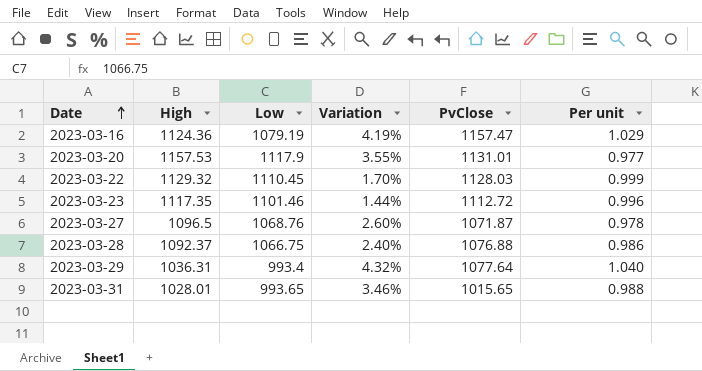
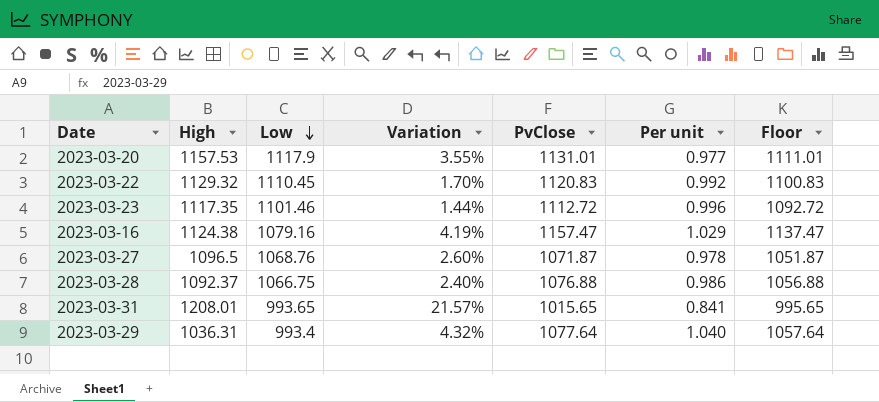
row order: Date ascending -> Low descending
column Floor | formula: none -> [PvClose] - 20
2023-03-22 | PvClose: 1128.03 -> 1120.83
2023-03-22 | Per unit: 0.999 -> 0.992
2023-03-16 | High: 1124.36 -> 1124.38
2023-03-16 | Low: 1079.19 -> 1079.16
2023-03-31 | High: 1028.01 -> 1208.01
2023-03-31 | Variation: 3.46% -> 21.57%
2023-03-31 | Per unit: 0.988 -> 0.841

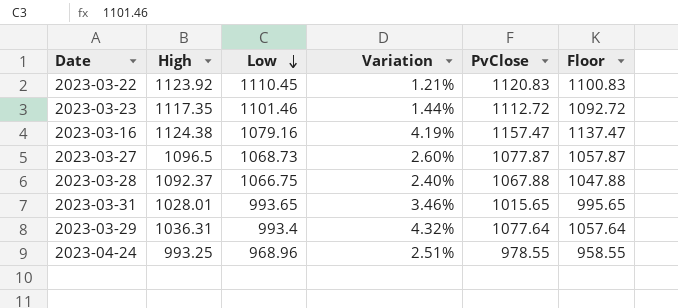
column Per unit | formula: [PvClose] / [High] -> none
row 2023-03-20: 1157.53 | 1117.9 | 3.55% | 1131.01 | 0.977 | 1111.01 -> none
2023-03-22 | High: 1129.32 -> 1123.92
2023-03-22 | Variation: 1.70% -> 1.21%
2023-03-27 | Low: 1068.76 -> 1068.73
2023-03-27 | PvClose: 1071.87 -> 1077.87
2023-03-27 | Floor: 1051.87 -> 1057.87
2023-03-28 | PvClose: 1076.88 -> 1067.88
2023-03-28 | Floor: 1056.88 -> 1047.88
2023-03-31 | High: 1208.01 -> 1028.01
2023-03-31 | Variation: 21.57% -> 3.46%
row 2023-04-24: none -> 993.25 | 968.96 | 2.51% | 978.55 | 958.55

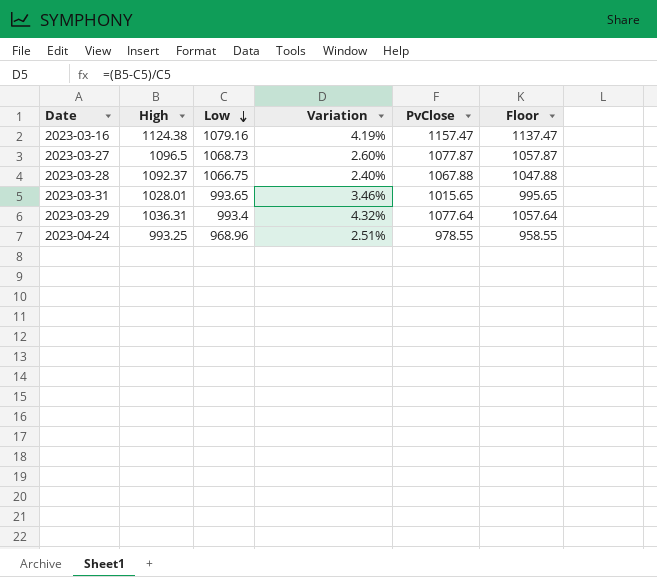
row 2023-03-22: 1123.92 | 1110.45 | 1.21% | 1120.83 | 1100.83 -> none
row 2023-03-23: 1117.35 | 1101.46 | 1.44% | 1112.72 | 1092.72 -> none

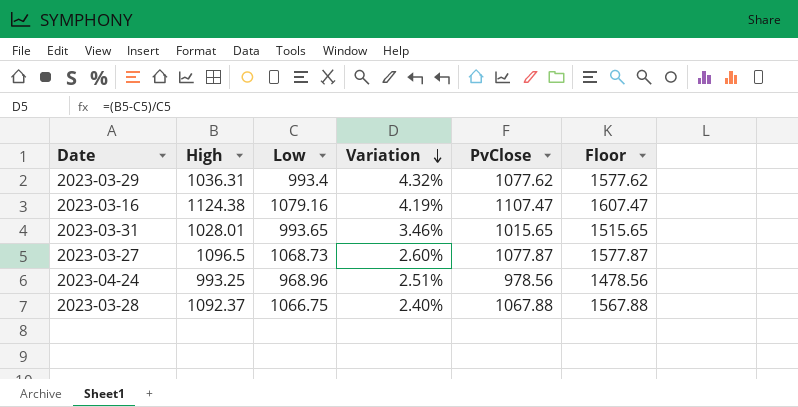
row order: Low descending -> Variation descending
column Floor | formula: [PvClose] - 20 -> [PvClose] + 500
2023-03-29 | PvClose: 1077.64 -> 1077.62
2023-03-16 | PvClose: 1157.47 -> 1107.47
2023-04-24 | PvClose: 978.55 -> 978.56

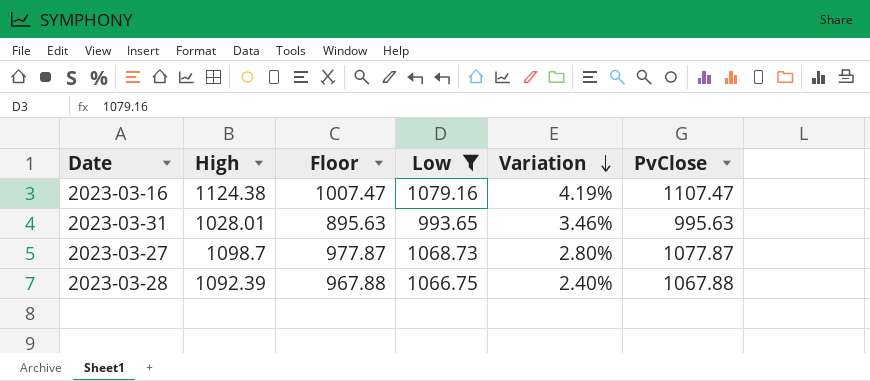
filter: none -> Low >= 993.65
column Floor | formula: [PvClose] + 500 -> [PvClose] - 100
column Floor | position: 6 -> 3
2023-03-31 | PvClose: 1015.65 -> 995.63
2023-03-27 | High: 1096.5 -> 1098.7
2023-03-27 | Variation: 2.60% -> 2.80%
2023-03-28 | High: 1092.37 -> 1092.39

